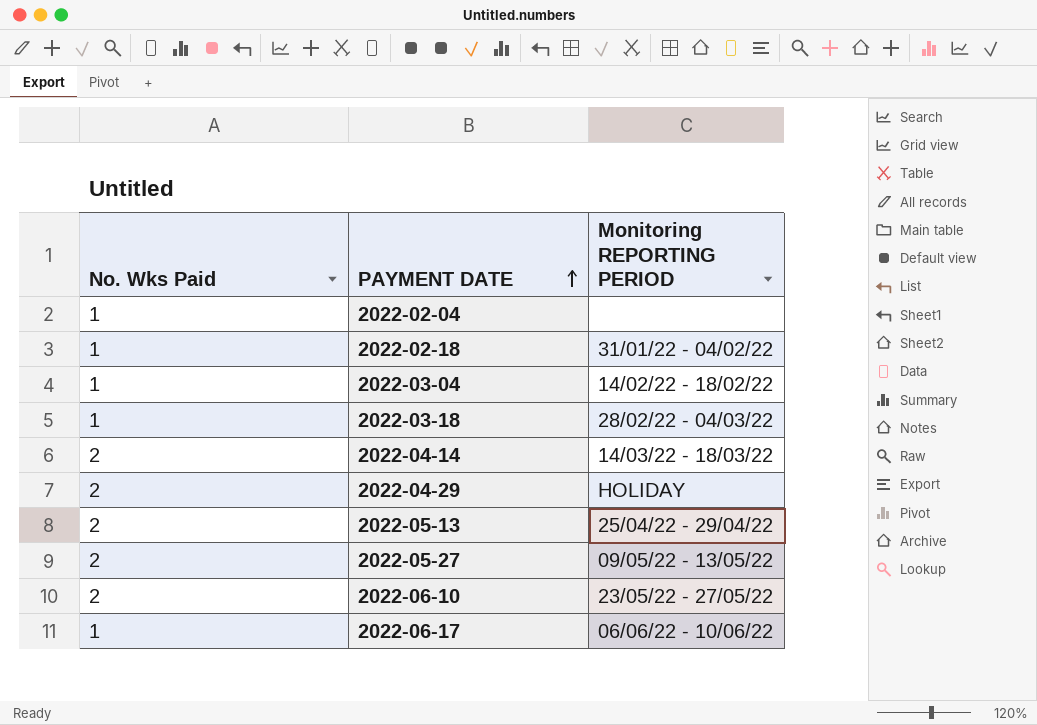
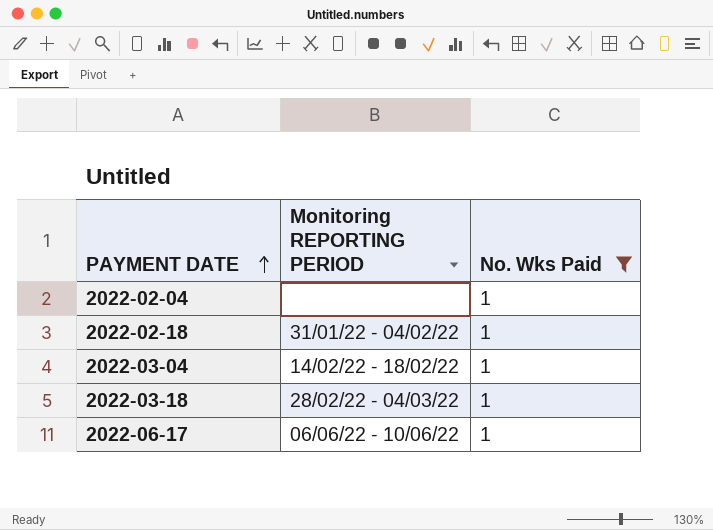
filter: none -> No. Wks Paid = 1
column No. Wks Paid | position: 1 -> 3

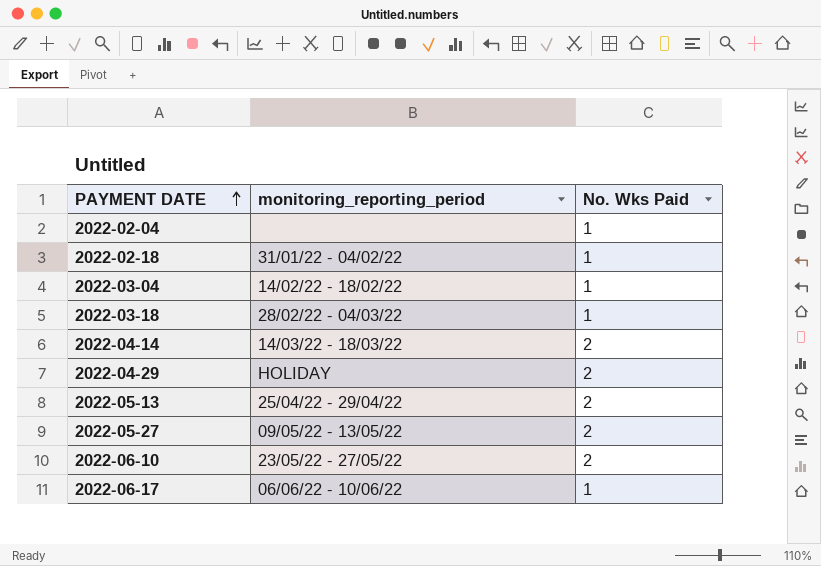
filter: No. Wks Paid = 1 -> none
column name: Monitoring REPORTING PERIOD -> monitoring_reporting_period

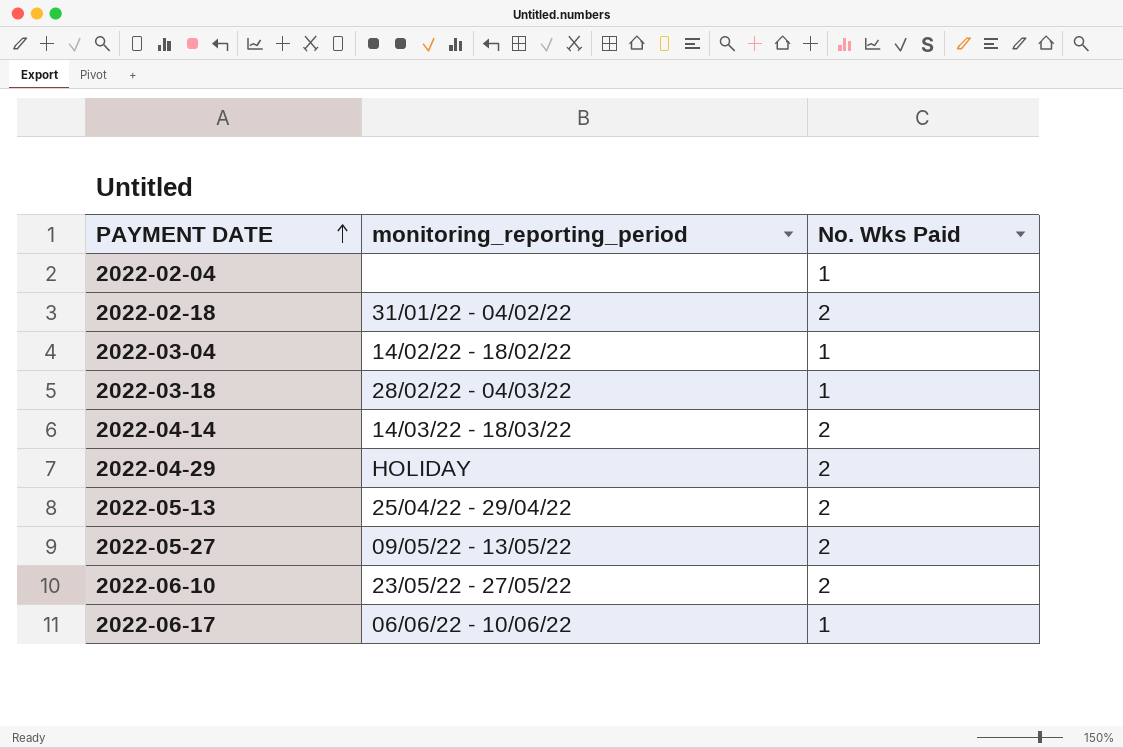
2022-02-18 | No. Wks Paid: 1 -> 2

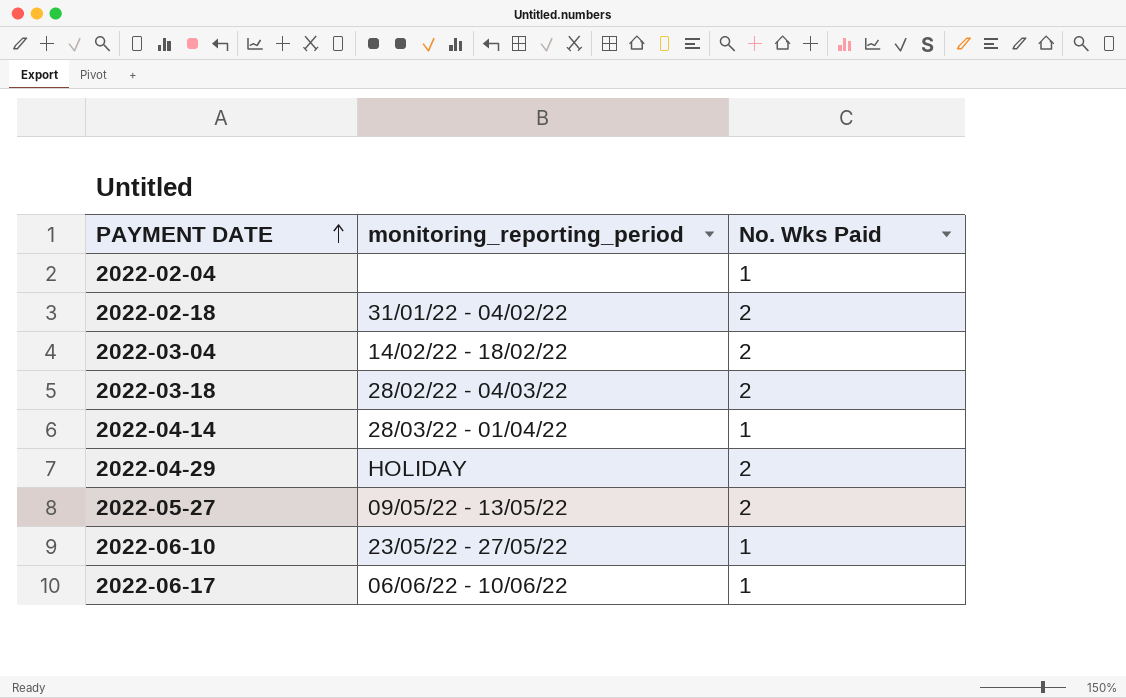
row 2022-05-13: 25/04/22 - 29/04/22 | 2 -> none
2022-03-04 | No. Wks Paid: 1 -> 2
2022-03-18 | No. Wks Paid: 1 -> 2
2022-04-14 | monitoring_reporting_period: 14/03/22 - 18/03/22 -> 28/03/22 - 01/04/22
2022-04-14 | No. Wks Paid: 2 -> 1
2022-06-10 | No. Wks Paid: 2 -> 1

